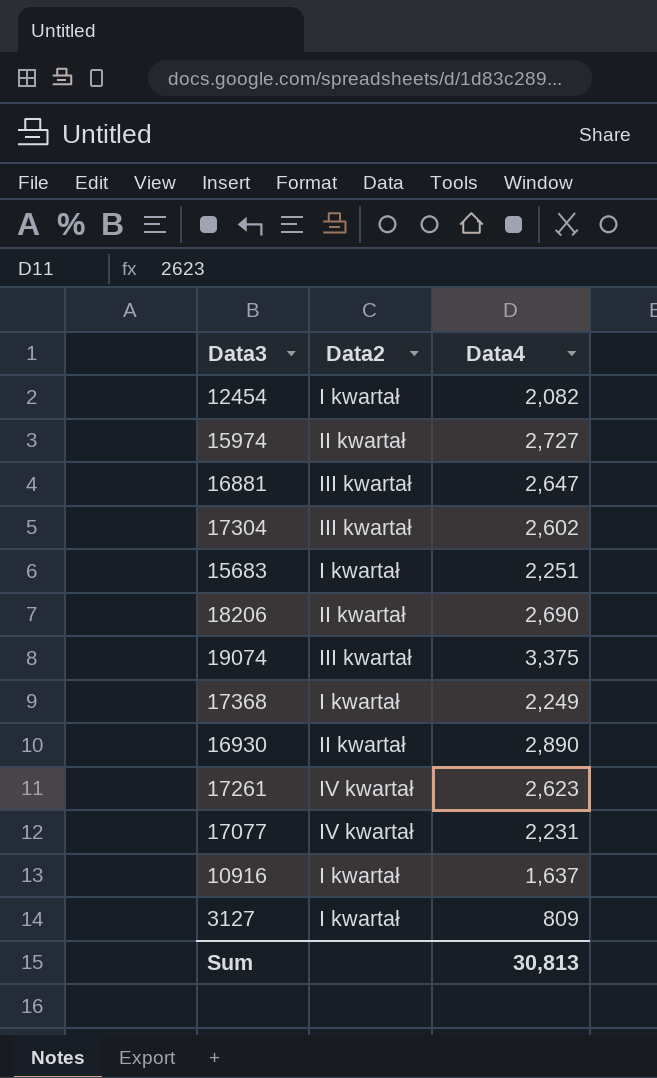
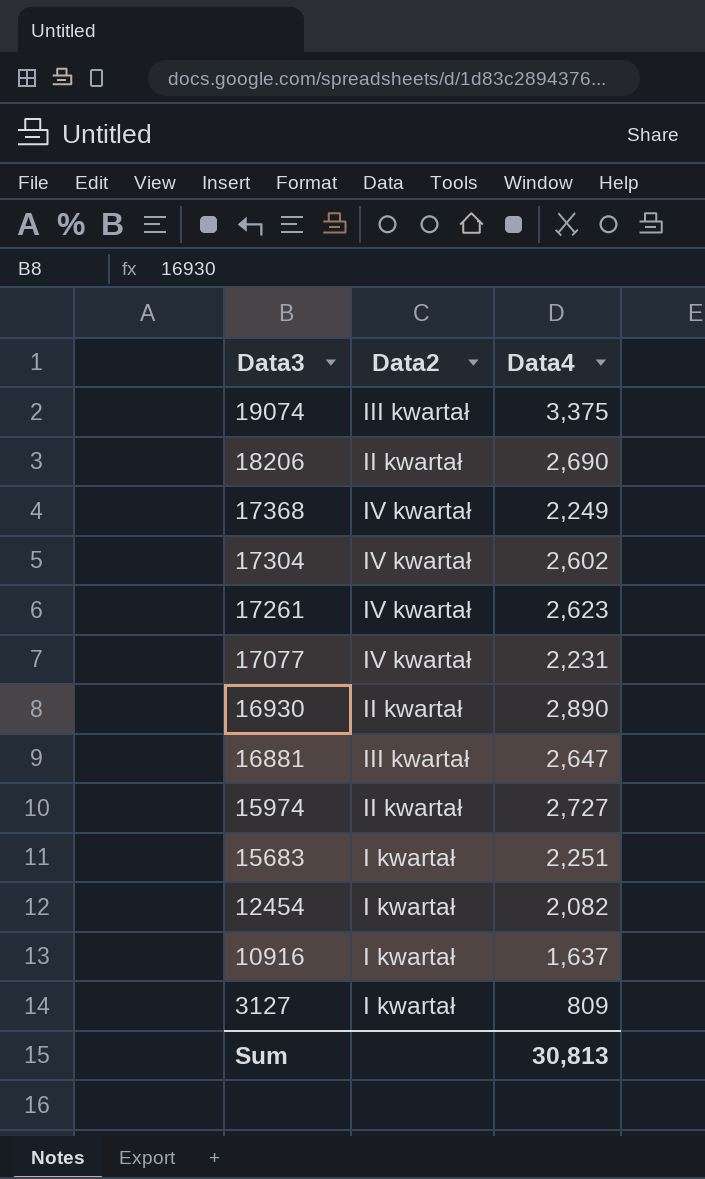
row order: none -> Data3 descending
17368 | Data2: I kwartał -> IV kwartał
17304 | Data2: III kwartał -> IV kwartał

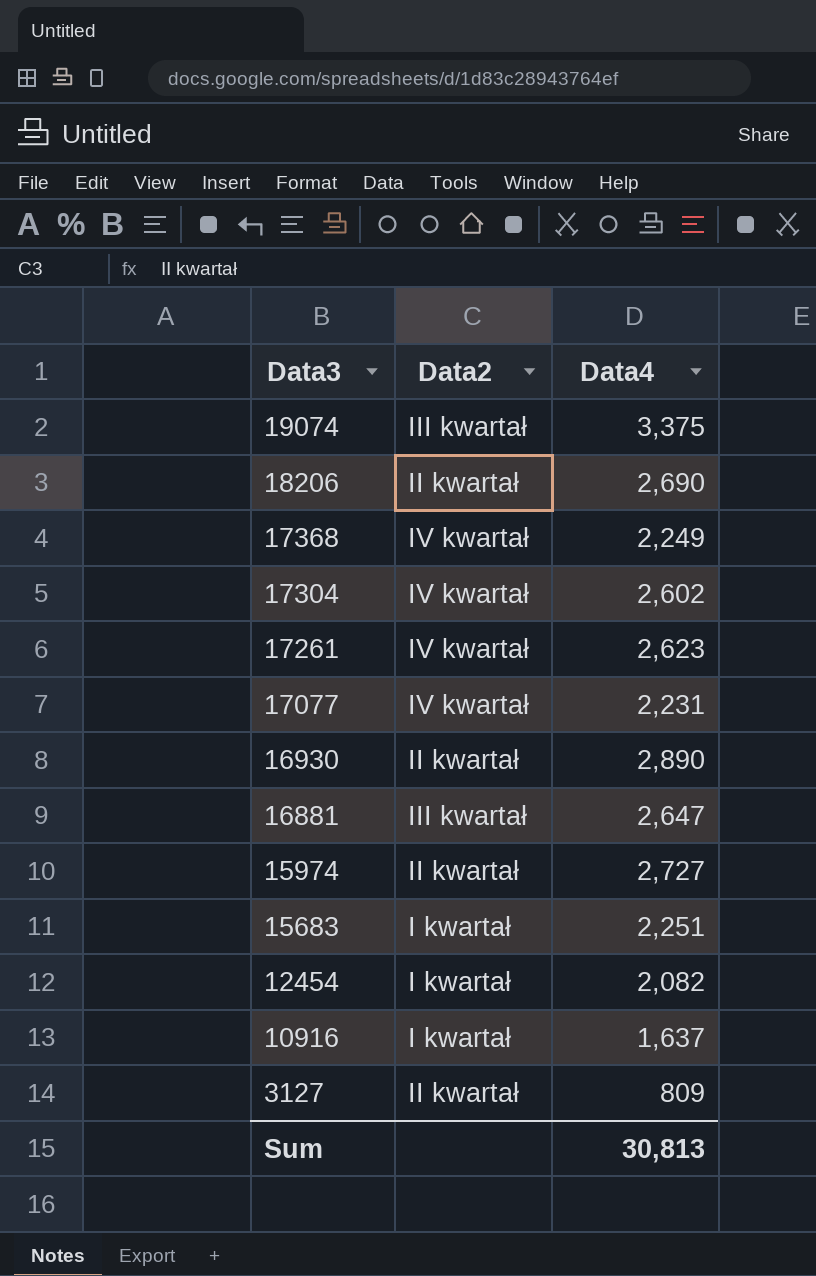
3127 | Data2: I kwartał -> II kwartał

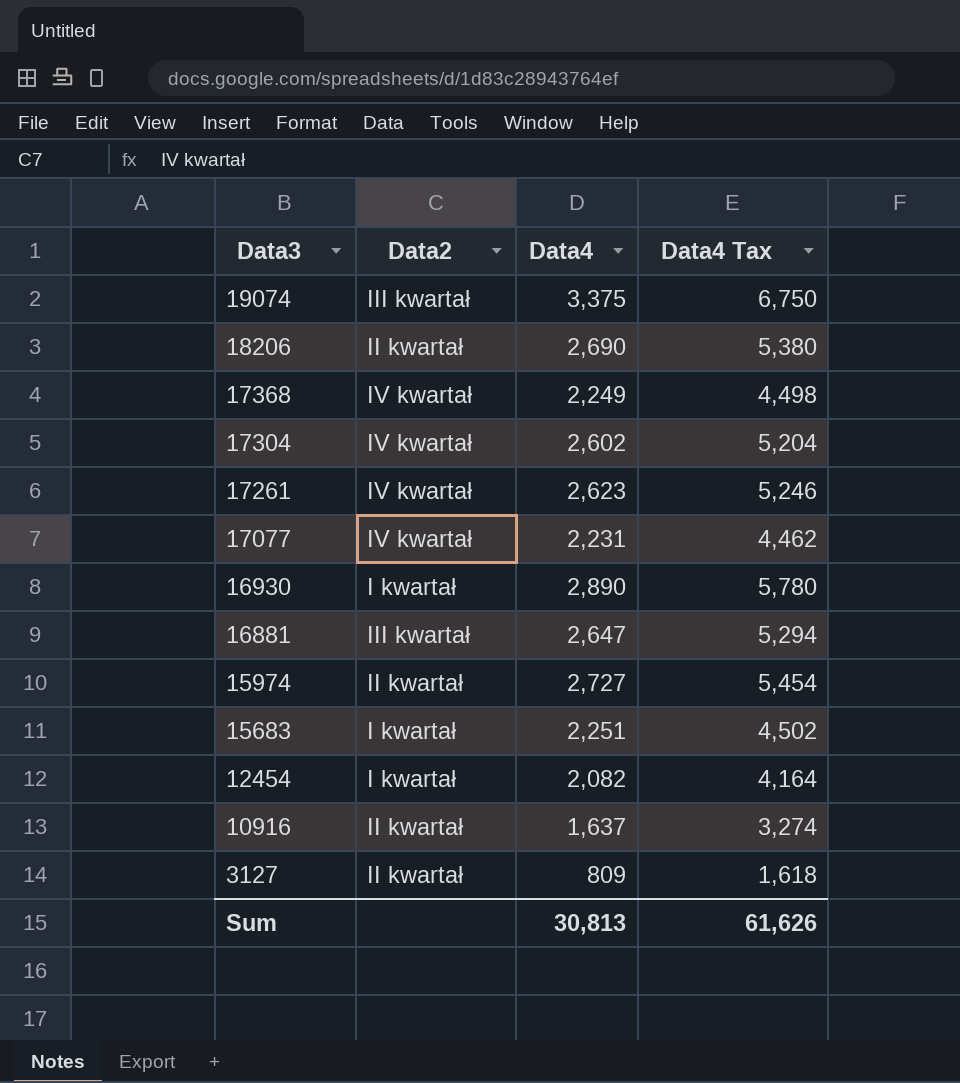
column Data4 Tax | formula: none -> [Data4] * 2
16930 | Data2: II kwartał -> I kwartał
10916 | Data2: I kwartał -> II kwartał

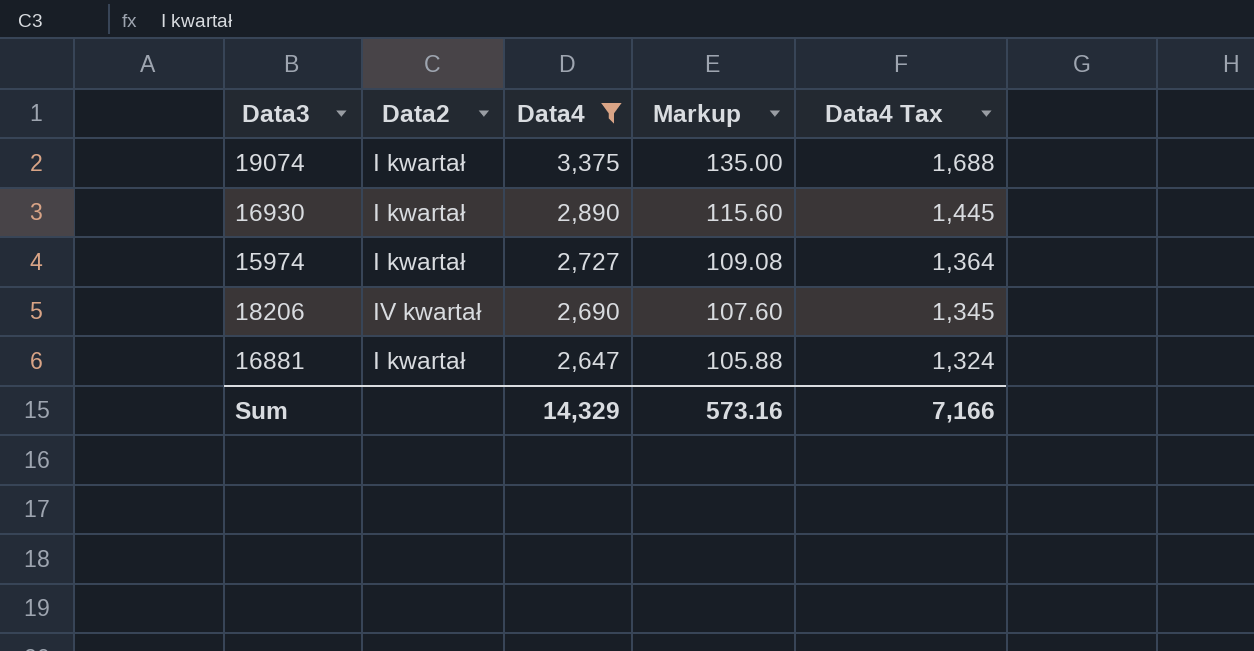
filter: none -> Data4 >= 2,647
row order: Data3 descending -> Data4 descending
column Markup | formula: none -> [Data4] * 0.04
column Data4 Tax | formula: [Data4] * 2 -> [Data4] * 0.5
19074 | Data2: III kwartał -> I kwartał
15974 | Data2: II kwartał -> I kwartał
18206 | Data2: II kwartał -> IV kwartał
16881 | Data2: III kwartał -> I kwartał
Sum | Data4: 30,813 -> 14,329
Sum | Data4 Tax: 61,626 -> 7,166

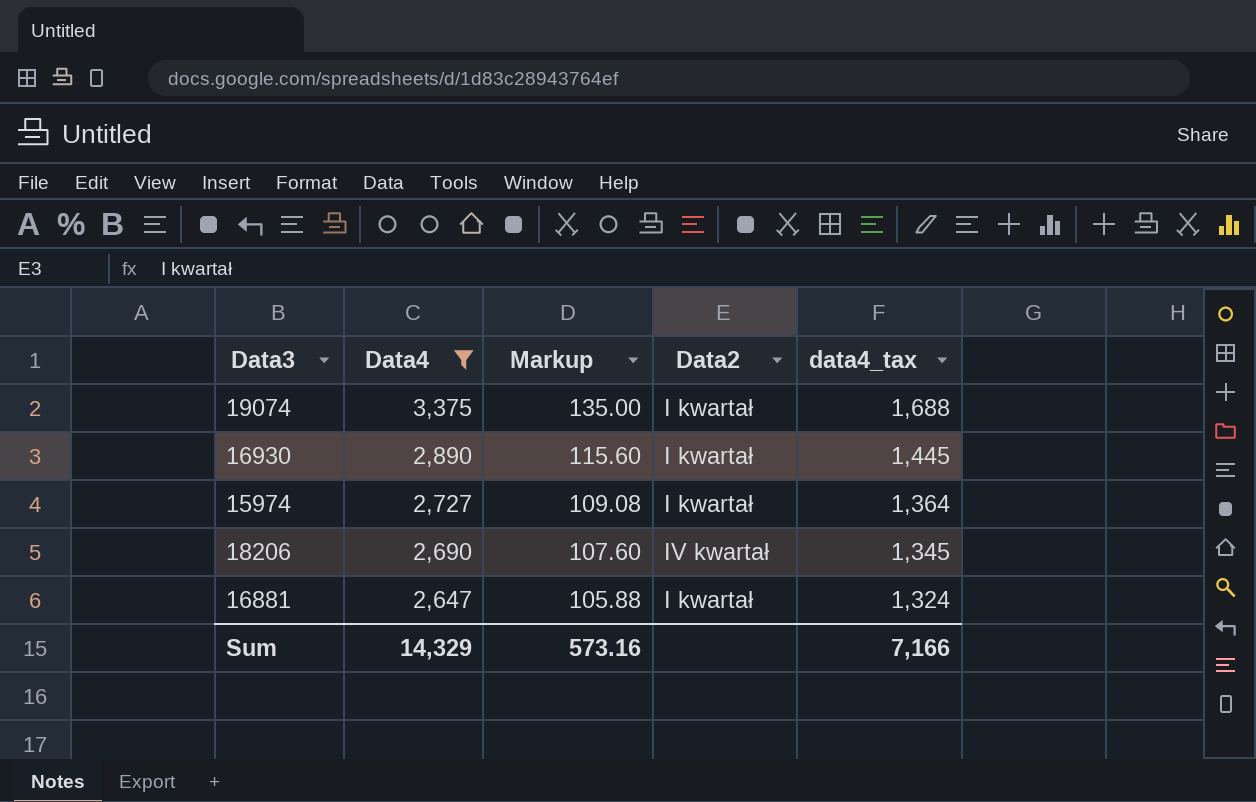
column Data2 | position: 2 -> 4
column name: Data4 Tax -> data4_tax

